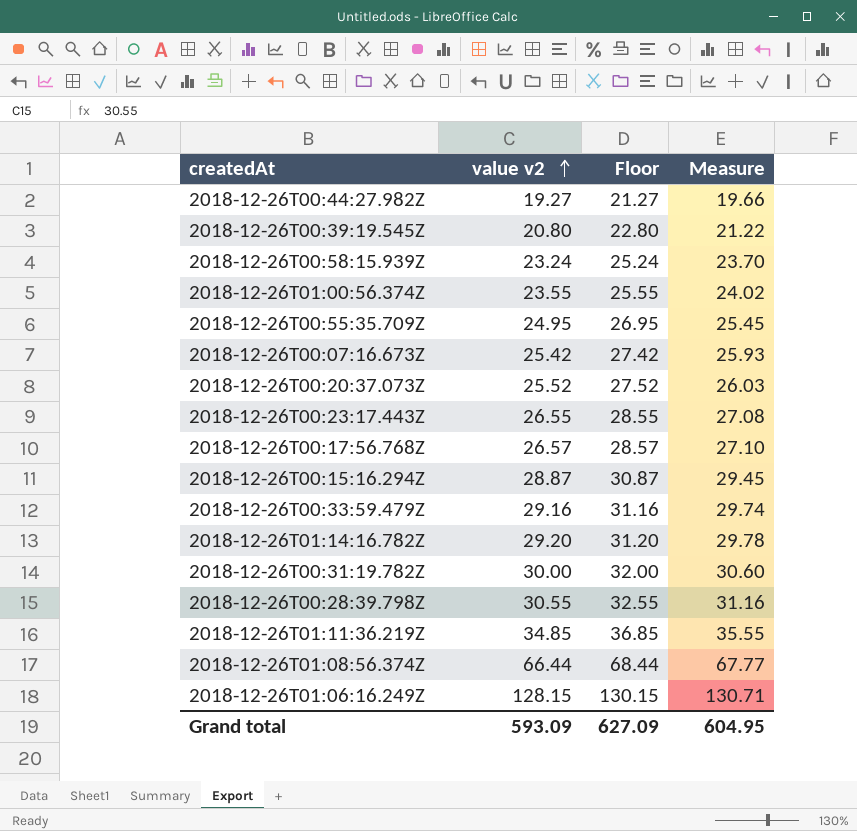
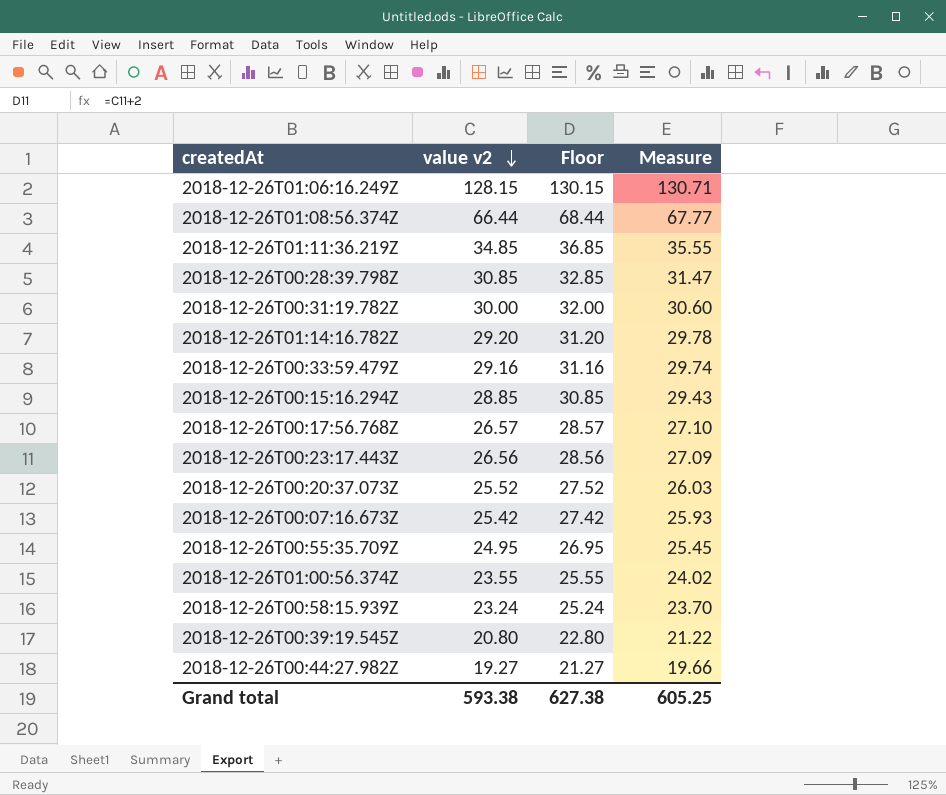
row order: value v2 ascending -> value v2 descending
2018-12-26T00:28:39.798Z | value v2: 30.55 -> 30.85
2018-12-26T00:28:39.798Z | Floor: 32.55 -> 32.85
2018-12-26T00:28:39.798Z | Measure: 31.16 -> 31.47
2018-12-26T00:15:16.294Z | value v2: 28.87 -> 28.85
2018-12-26T00:15:16.294Z | Floor: 30.87 -> 30.85
2018-12-26T00:15:16.294Z | Measure: 29.45 -> 29.43
2018-12-26T00:23:17.443Z | value v2: 26.55 -> 26.56
2018-12-26T00:23:17.443Z | Floor: 28.55 -> 28.56
2018-12-26T00:23:17.443Z | Measure: 27.08 -> 27.09
Grand total | value v2: 593.09 -> 593.38
Grand total | Floor: 627.09 -> 627.38
Grand total | Measure: 604.95 -> 605.25

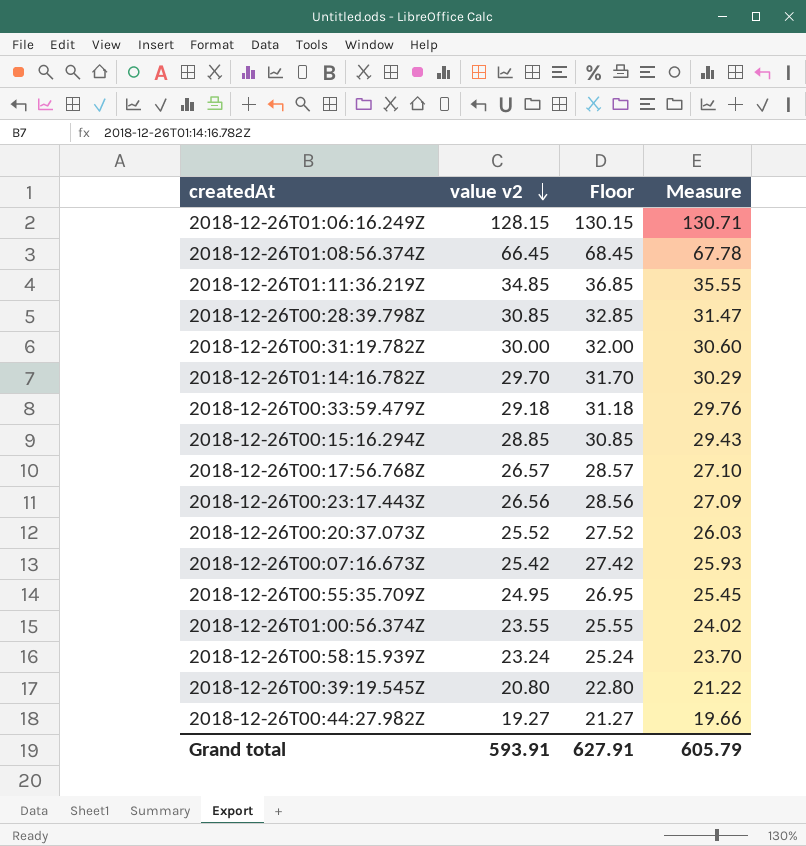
2018-12-26T01:08:56.374Z | value v2: 66.44 -> 66.45
2018-12-26T01:08:56.374Z | Floor: 68.44 -> 68.45
2018-12-26T01:08:56.374Z | Measure: 67.77 -> 67.78
2018-12-26T01:14:16.782Z | value v2: 29.20 -> 29.70
2018-12-26T01:14:16.782Z | Floor: 31.20 -> 31.70
2018-12-26T01:14:16.782Z | Measure: 29.78 -> 30.29
2018-12-26T00:33:59.479Z | value v2: 29.16 -> 29.18
2018-12-26T00:33:59.479Z | Floor: 31.16 -> 31.18
2018-12-26T00:33:59.479Z | Measure: 29.74 -> 29.76
Grand total | value v2: 593.38 -> 593.91
Grand total | Floor: 627.38 -> 627.91
Grand total | Measure: 605.25 -> 605.79

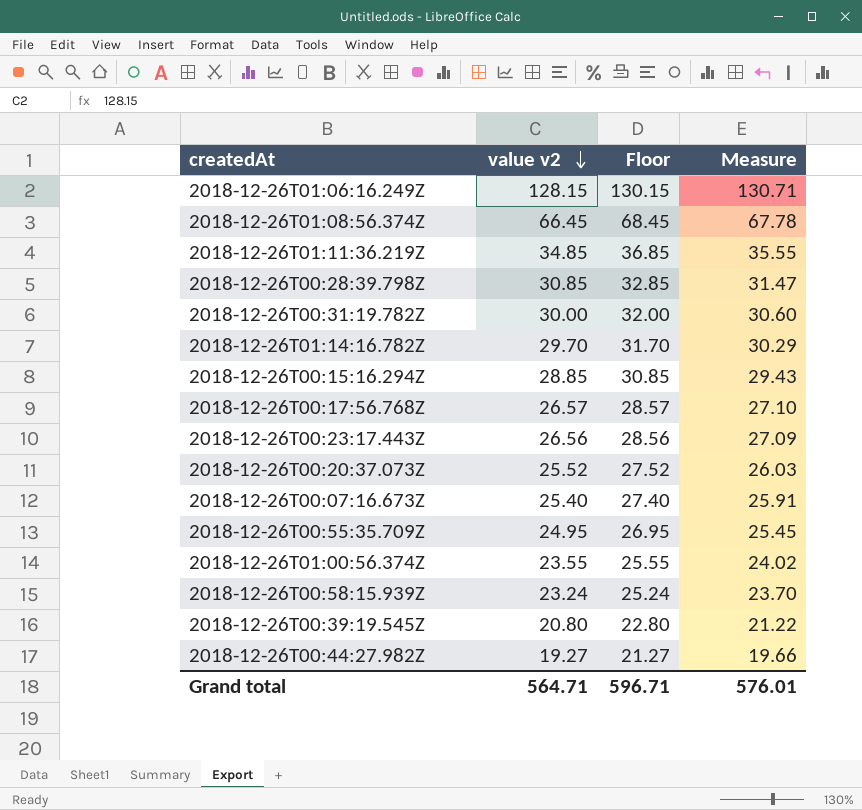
row 2018-12-26T00:33:59.479Z: 29.18 | 31.18 | 29.76 -> none
2018-12-26T00:07:16.673Z | value v2: 25.42 -> 25.40
2018-12-26T00:07:16.673Z | Floor: 27.42 -> 27.40
2018-12-26T00:07:16.673Z | Measure: 25.93 -> 25.91
Grand total | value v2: 593.91 -> 564.71
Grand total | Floor: 627.91 -> 596.71
Grand total | Measure: 605.79 -> 576.01

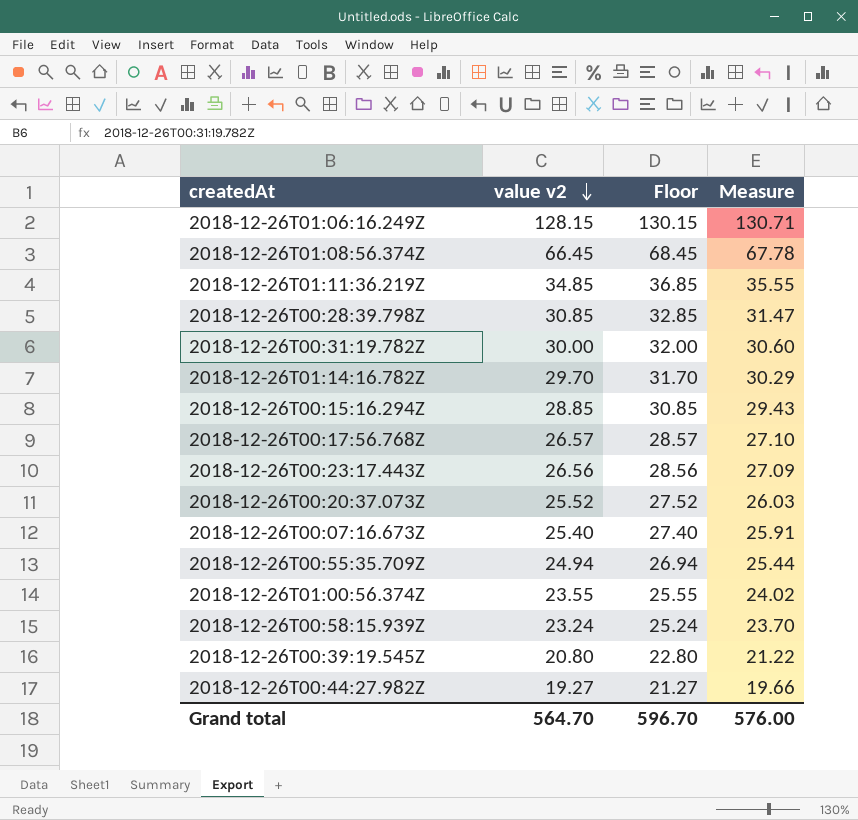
2018-12-26T00:55:35.709Z | value v2: 24.95 -> 24.94
2018-12-26T00:55:35.709Z | Floor: 26.95 -> 26.94
2018-12-26T00:55:35.709Z | Measure: 25.45 -> 25.44
Grand total | value v2: 564.71 -> 564.70
Grand total | Floor: 596.71 -> 596.70
Grand total | Measure: 576.01 -> 576.00

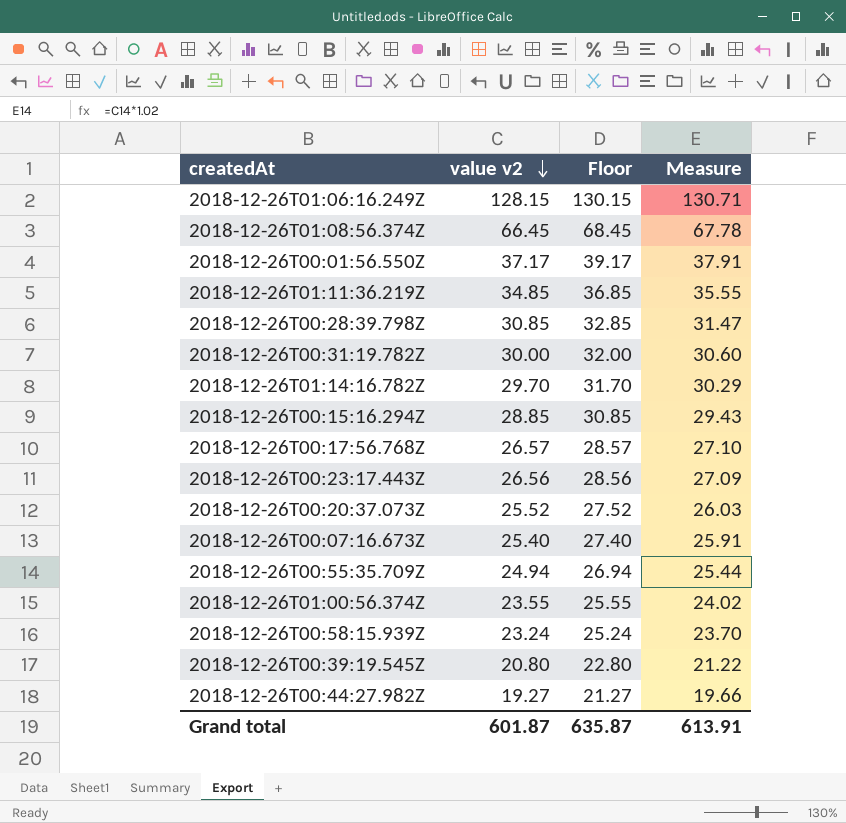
row 2018-12-26T00:01:56.550Z: none -> 37.17 | 39.17 | 37.91
Grand total | value v2: 564.70 -> 601.87
Grand total | Floor: 596.70 -> 635.87
Grand total | Measure: 576.00 -> 613.91

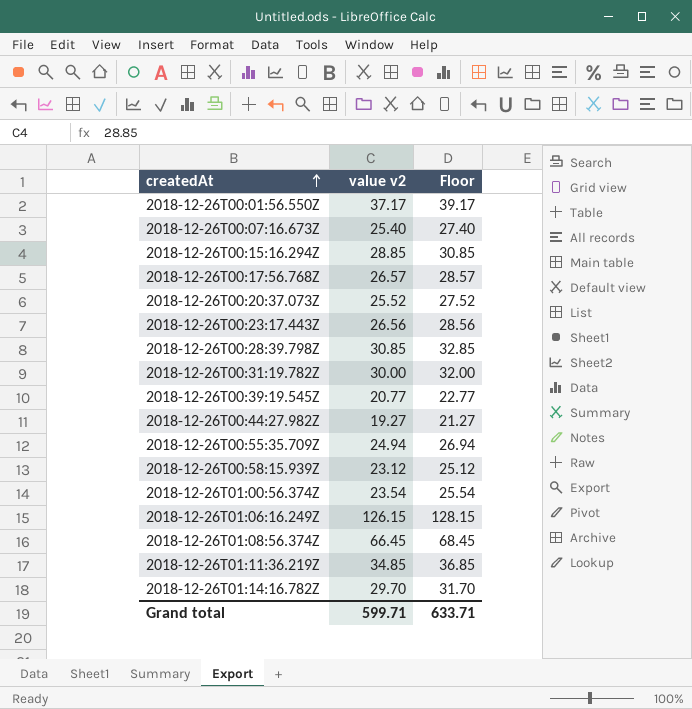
row order: value v2 descending -> createdAt ascending
column Measure | formula: [value v2] * 1.02 -> none
2018-12-26T00:39:19.545Z | value v2: 20.80 -> 20.77
2018-12-26T00:39:19.545Z | Floor: 22.80 -> 22.77
2018-12-26T00:58:15.939Z | value v2: 23.24 -> 23.12
2018-12-26T00:58:15.939Z | Floor: 25.24 -> 25.12
2018-12-26T01:00:56.374Z | value v2: 23.55 -> 23.54
2018-12-26T01:00:56.374Z | Floor: 25.55 -> 25.54
2018-12-26T01:06:16.249Z | value v2: 128.15 -> 126.15
2018-12-26T01:06:16.249Z | Floor: 130.15 -> 128.15
Grand total | value v2: 601.87 -> 599.71
Grand total | Floor: 635.87 -> 633.71

